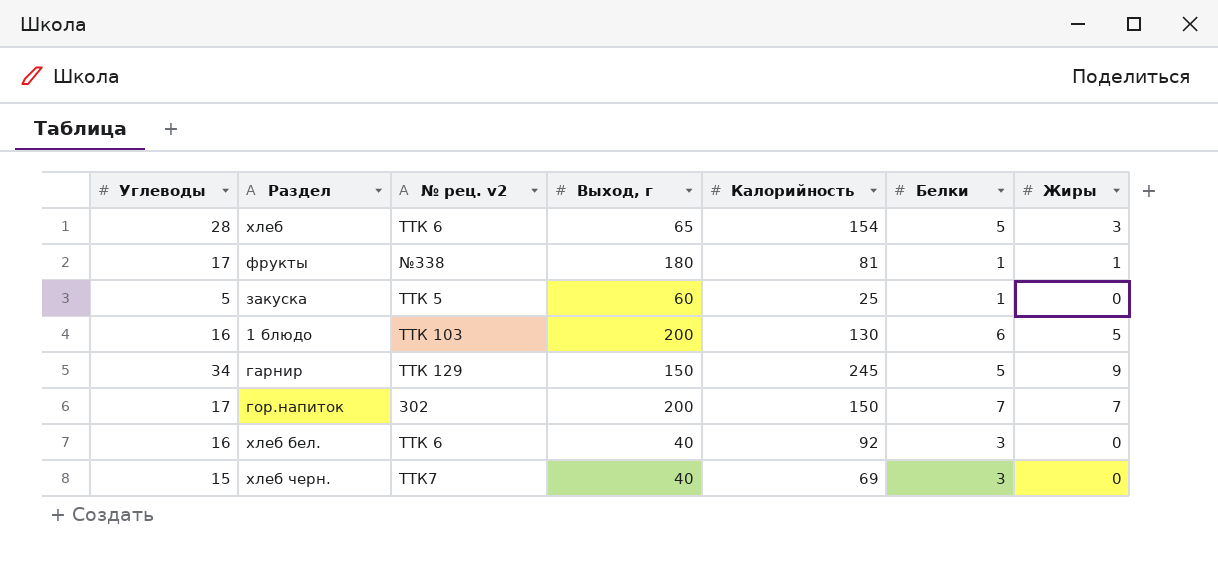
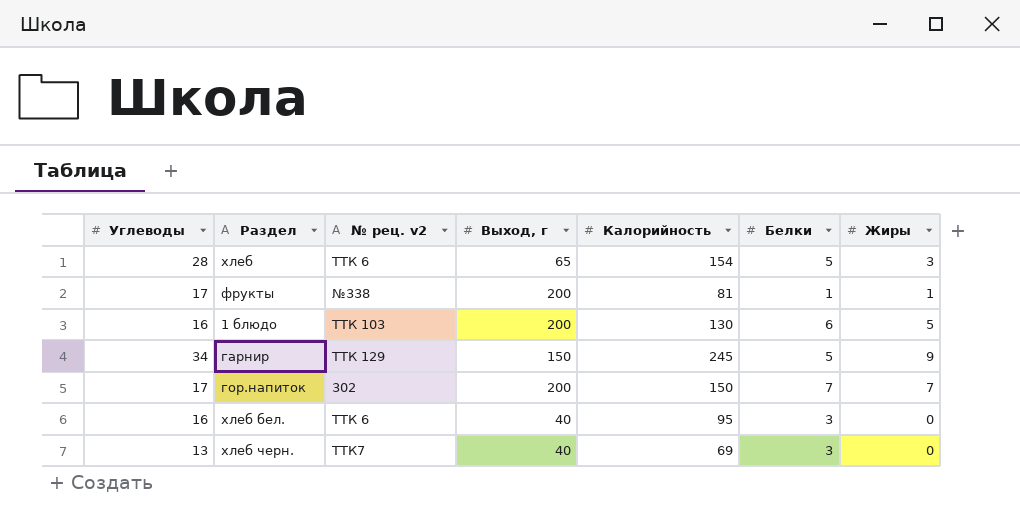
row закуска: 5 | ТТК 5 | 60 | 25 | 1 | 0 -> none
фрукты | Выход, г: 180 -> 200
хлеб бел. | Калорийность: 92 -> 95
хлеб черн. | Углеводы: 15 -> 13

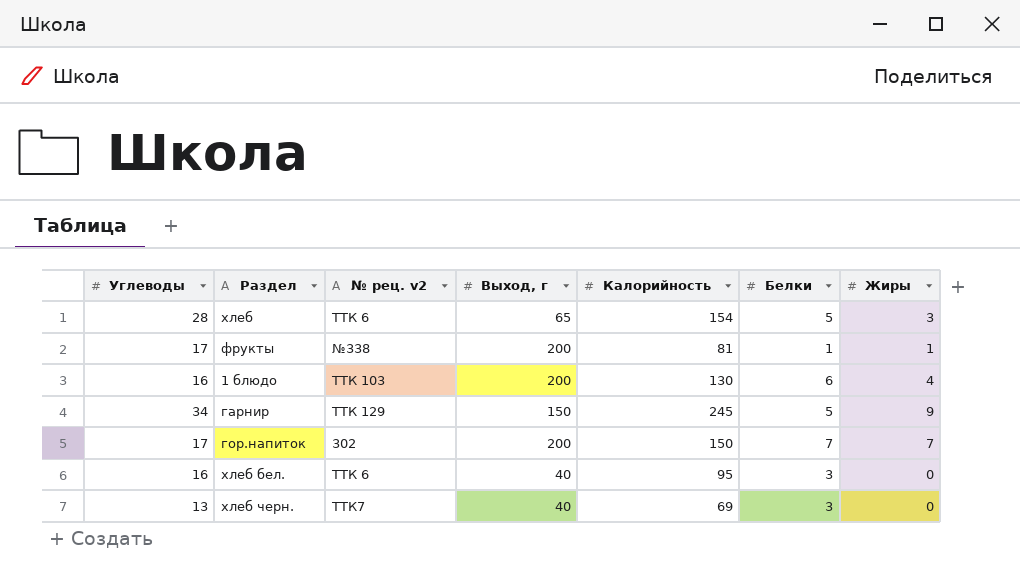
1 блюдо | Жиры: 5 -> 4

